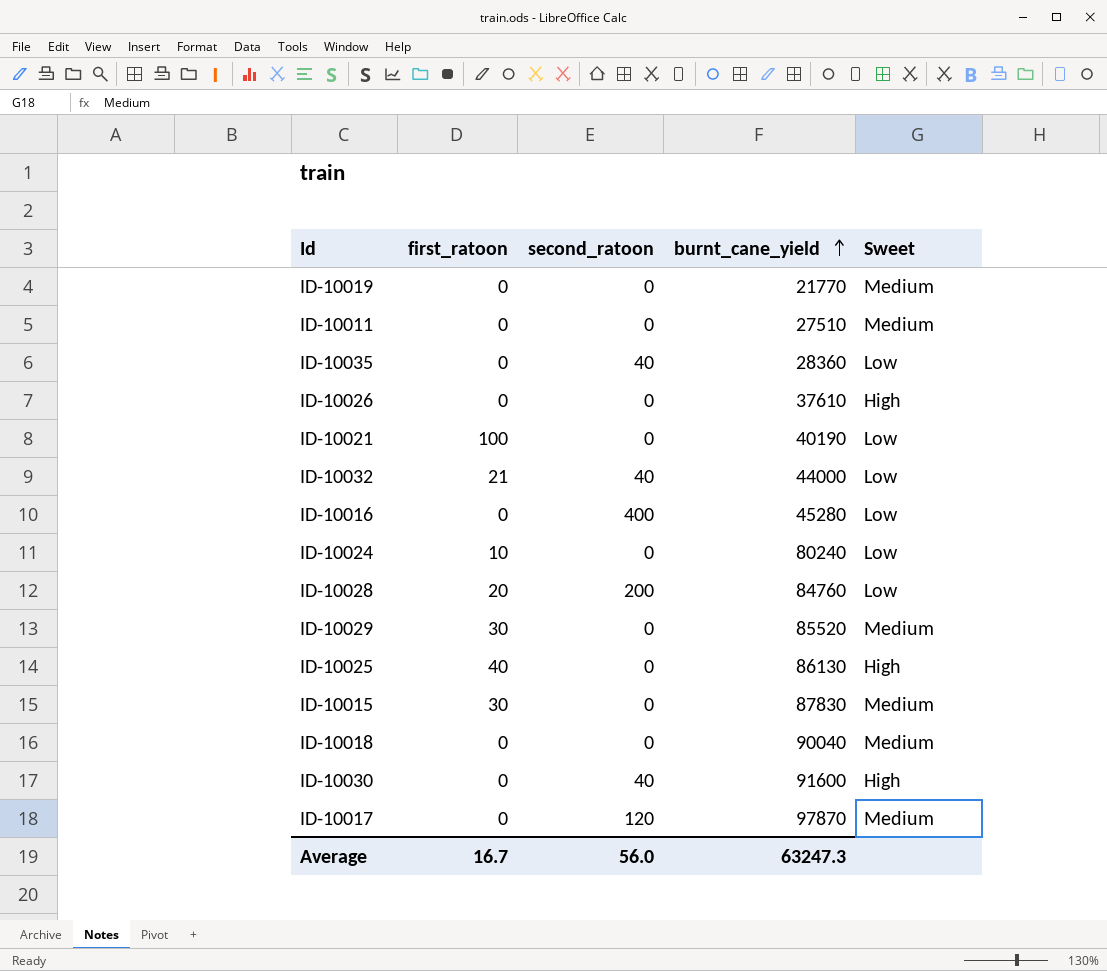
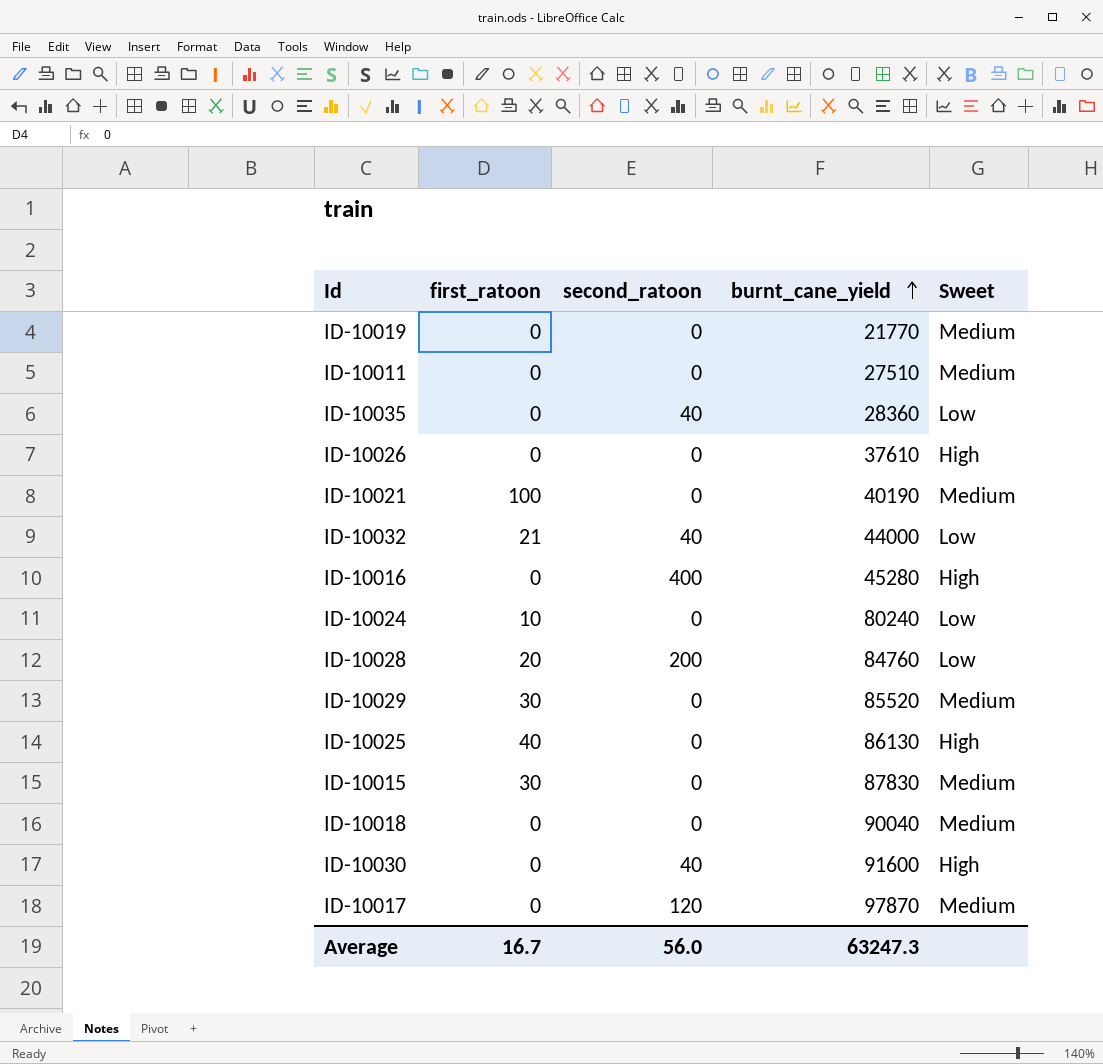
ID-10021 | Sweet: Low -> Medium
ID-10016 | Sweet: Low -> High

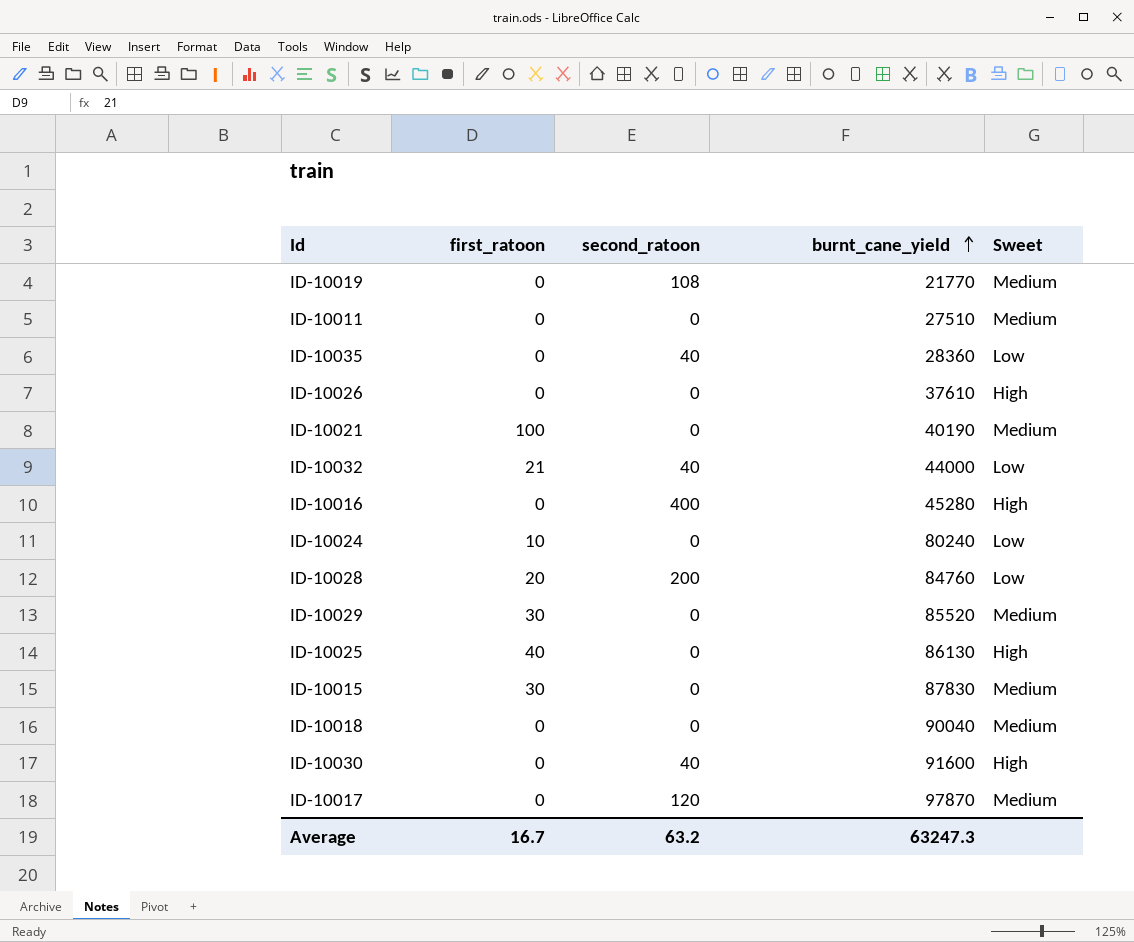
ID-10019 | second_ratoon: 0 -> 108
Average | second_ratoon: 56.0 -> 63.2

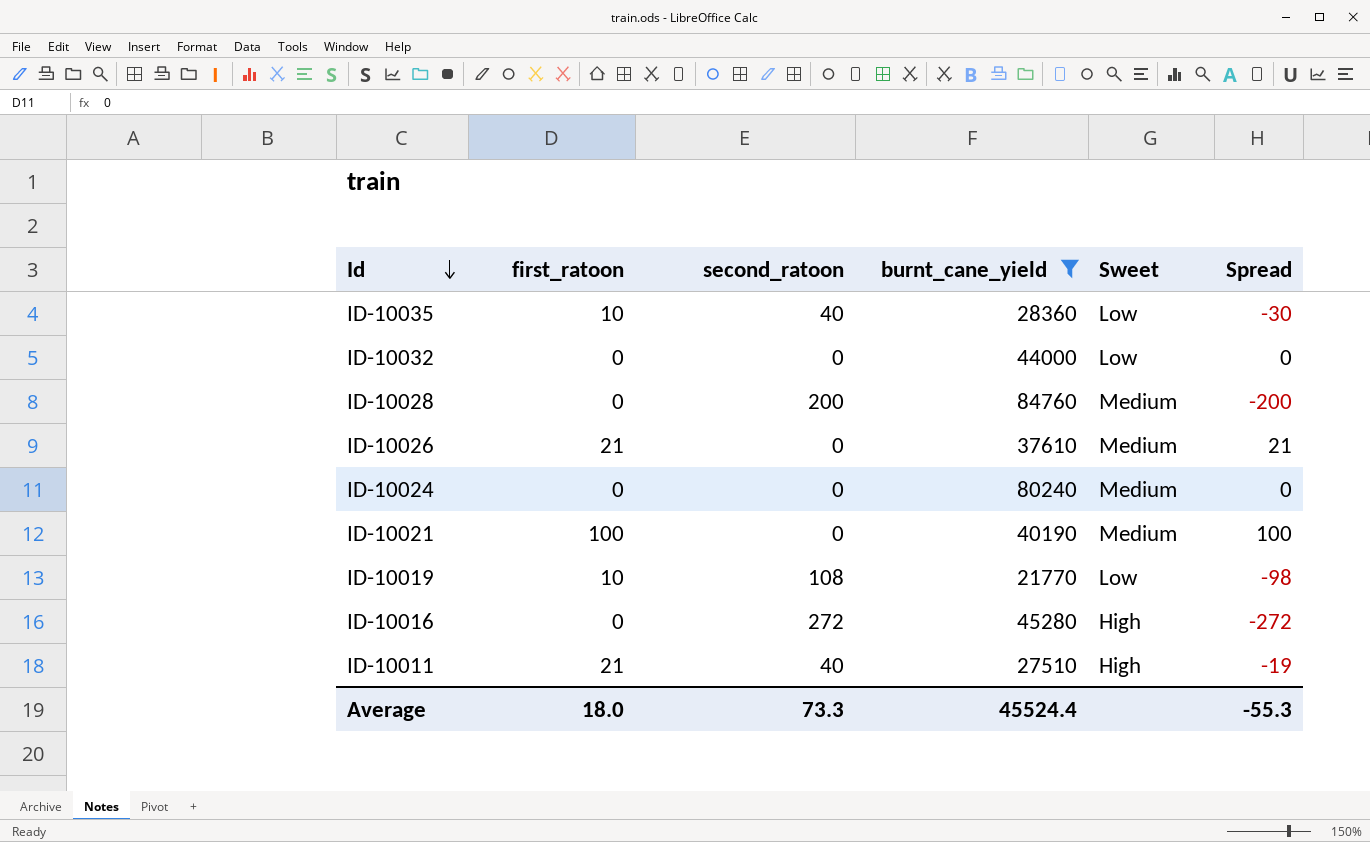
filter: none -> burnt_cane_yield <= 84760
row order: burnt_cane_yield ascending -> Id descending
column Spread | formula: none -> [first_ratoon] - [second_ratoon]
ID-10035 | first_ratoon: 0 -> 10
ID-10032 | first_ratoon: 21 -> 0
ID-10032 | second_ratoon: 40 -> 0
ID-10028 | first_ratoon: 20 -> 0
ID-10028 | Sweet: Low -> Medium
ID-10026 | first_ratoon: 0 -> 21
ID-10026 | Sweet: High -> Medium
ID-10024 | first_ratoon: 10 -> 0
ID-10024 | Sweet: Low -> Medium
ID-10019 | first_ratoon: 0 -> 10
ID-10019 | Sweet: Medium -> Low
ID-10016 | second_ratoon: 400 -> 272
ID-10011 | first_ratoon: 0 -> 21
ID-10011 | second_ratoon: 0 -> 40
ID-10011 | Sweet: Medium -> High
Average | first_ratoon: 16.7 -> 18.0
Average | second_ratoon: 63.2 -> 73.3
Average | burnt_cane_yield: 63247.3 -> 45524.4

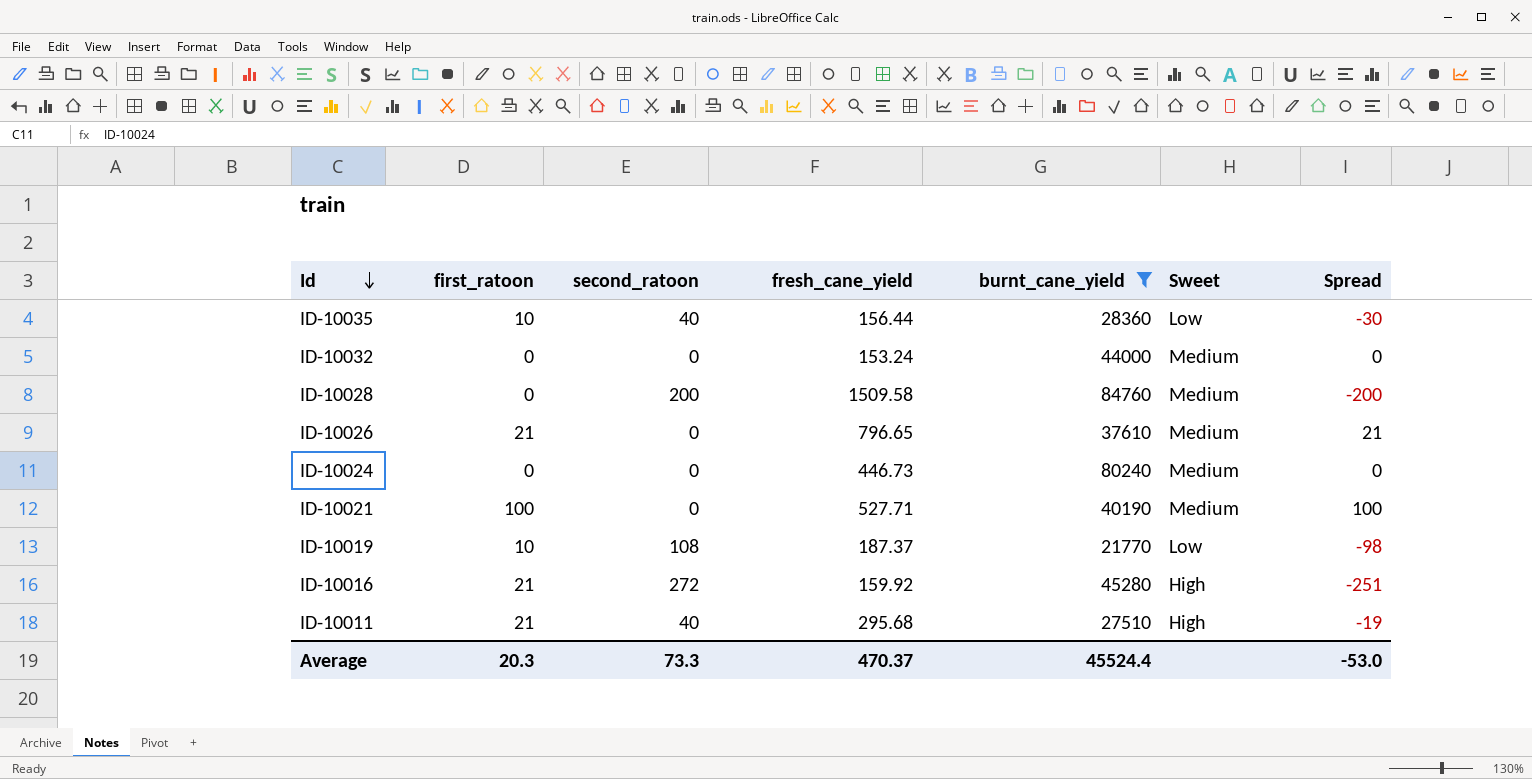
column fresh_cane_yield | position: none -> 4
ID-10032 | Sweet: Low -> Medium
ID-10016 | first_ratoon: 0 -> 21
ID-10016 | Spread: -272 -> -251
Average | first_ratoon: 18.0 -> 20.3
Average | Spread: -55.3 -> -53.0

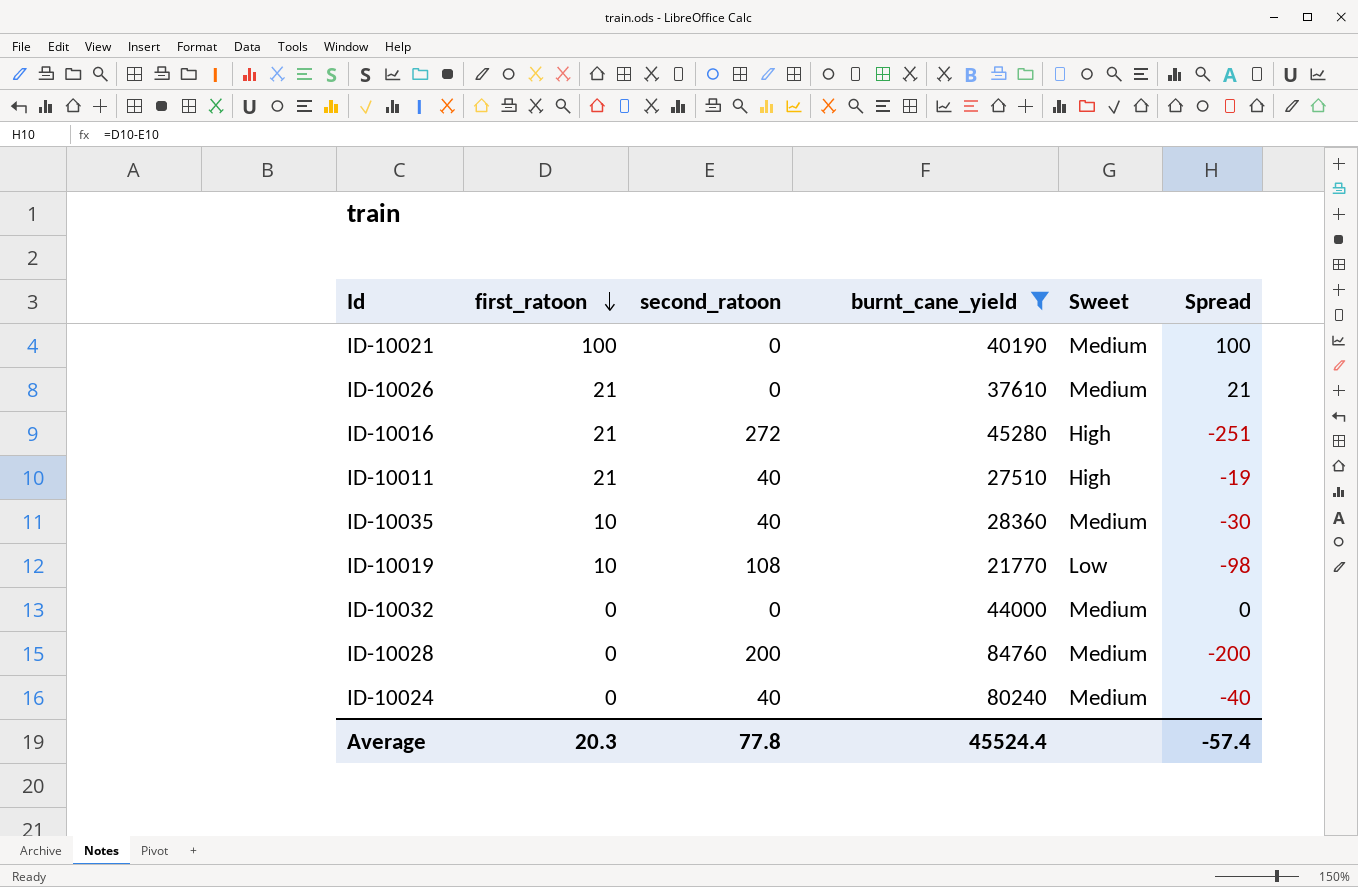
row order: Id descending -> first_ratoon descending
column fresh_cane_yield | position: 4 -> none
ID-10035 | Sweet: Low -> Medium
ID-10024 | second_ratoon: 0 -> 40
ID-10024 | Spread: 0 -> -40
Average | second_ratoon: 73.3 -> 77.8
Average | Spread: -53.0 -> -57.4

